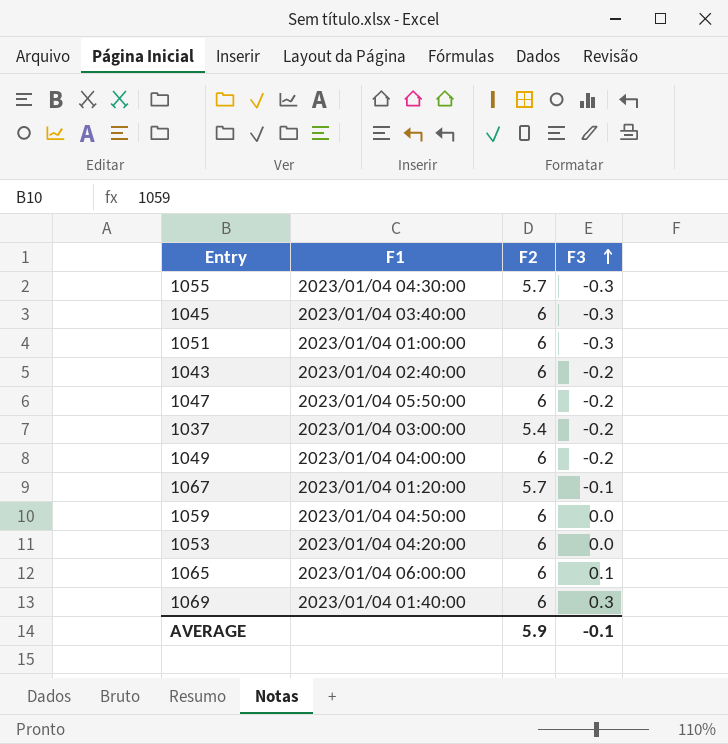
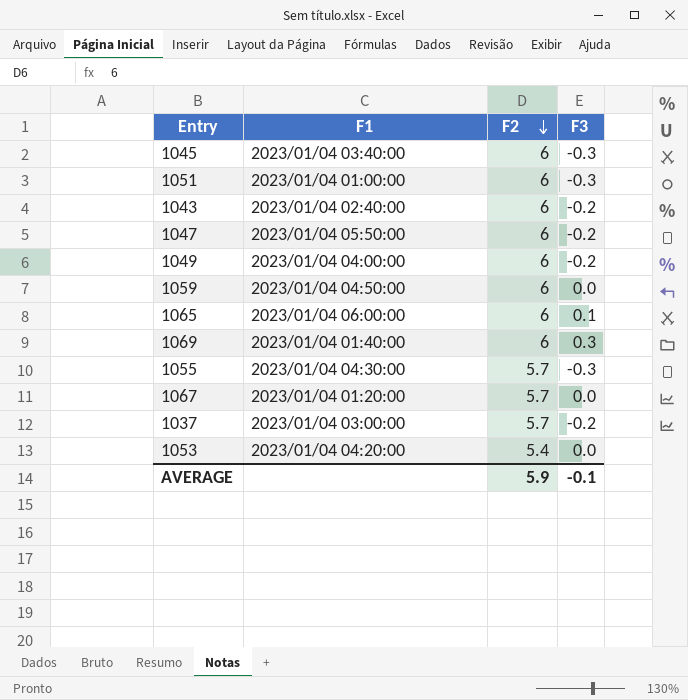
row order: F3 ascending -> F2 descending
1067 | F3: -0.1 -> 0.0
1037 | F2: 5.4 -> 5.7
1053 | F2: 6 -> 5.4

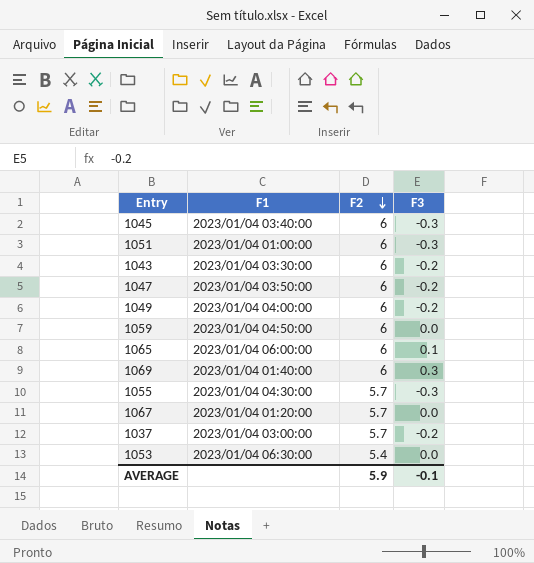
1043 | F1: 2023/01/04 02:40:00 -> 2023/01/04 03:30:00
1047 | F1: 2023/01/04 05:50:00 -> 2023/01/04 03:50:00
1053 | F1: 2023/01/04 04:20:00 -> 2023/01/04 06:30:00

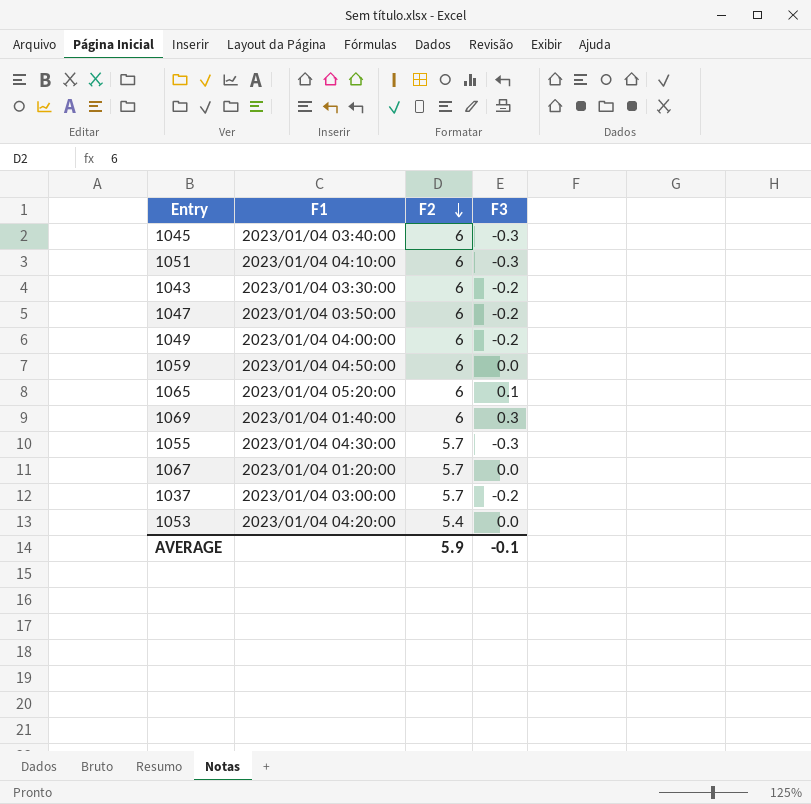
1051 | F1: 2023/01/04 01:00:00 -> 2023/01/04 04:10:00
1065 | F1: 2023/01/04 06:00:00 -> 2023/01/04 05:20:00
1053 | F1: 2023/01/04 06:30:00 -> 2023/01/04 04:20:00

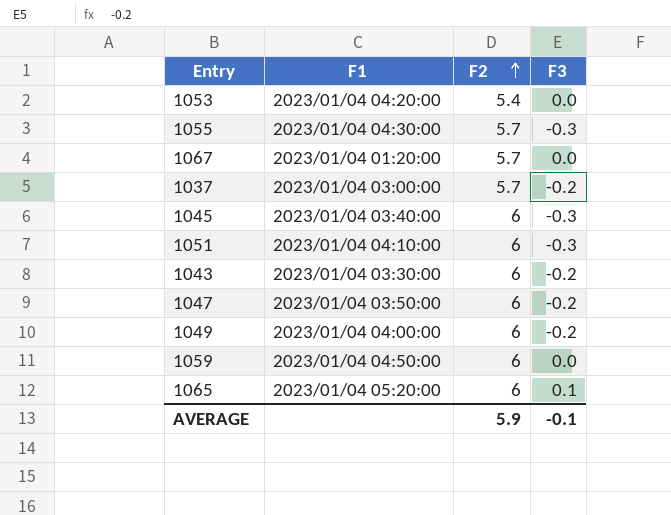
row order: F2 descending -> F2 ascending
row 1069: 2023/01/04 01:40:00 | 6 | 0.3 -> none

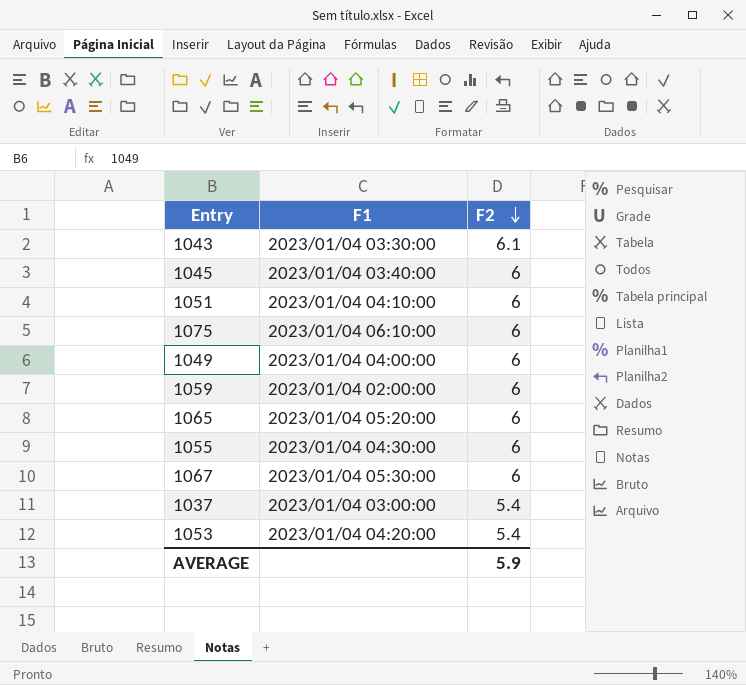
row order: F2 ascending -> F2 descending
column F3 | position: 4 -> none
row 1047: 2023/01/04 03:50:00 | 6 | -0.2 -> none
1043 | F2: 6 -> 6.1
row 1075: none -> 2023/01/04 06:10:00 | 6
1059 | F1: 2023/01/04 04:50:00 -> 2023/01/04 02:00:00
1055 | F2: 5.7 -> 6
1067 | F1: 2023/01/04 01:20:00 -> 2023/01/04 05:30:00
1067 | F2: 5.7 -> 6
1037 | F2: 5.7 -> 5.4

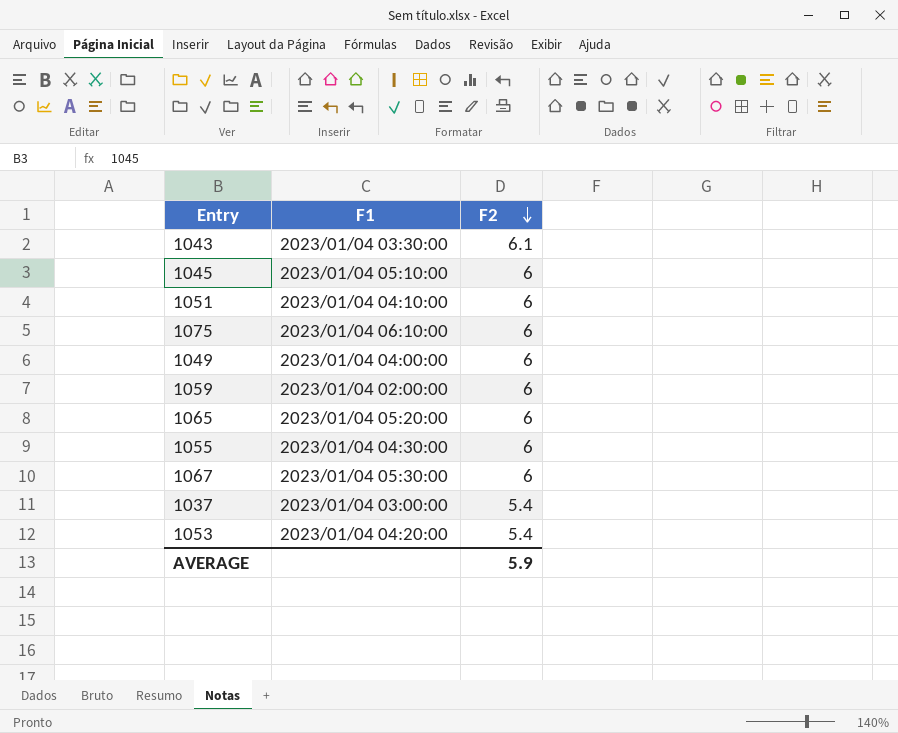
1045 | F1: 2023/01/04 03:40:00 -> 2023/01/04 05:10:00

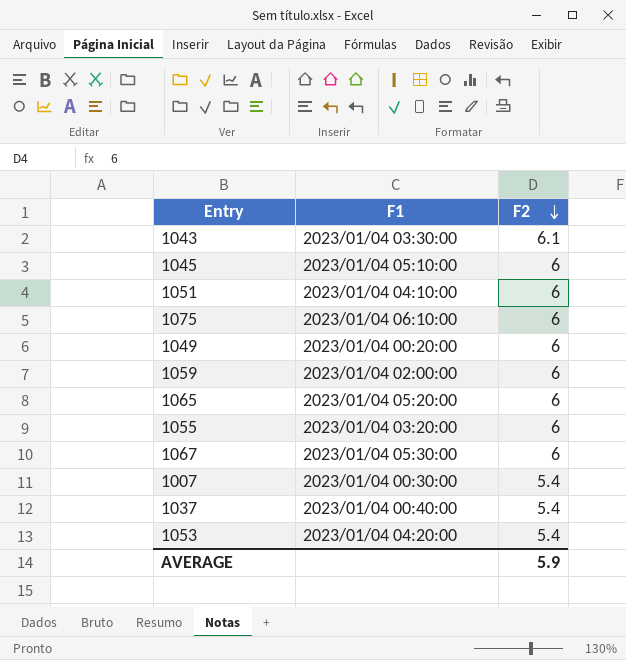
1049 | F1: 2023/01/04 04:00:00 -> 2023/01/04 00:20:00
1055 | F1: 2023/01/04 04:30:00 -> 2023/01/04 03:20:00
row 1007: none -> 2023/01/04 00:30:00 | 5.4
1037 | F1: 2023/01/04 03:00:00 -> 2023/01/04 00:40:00

